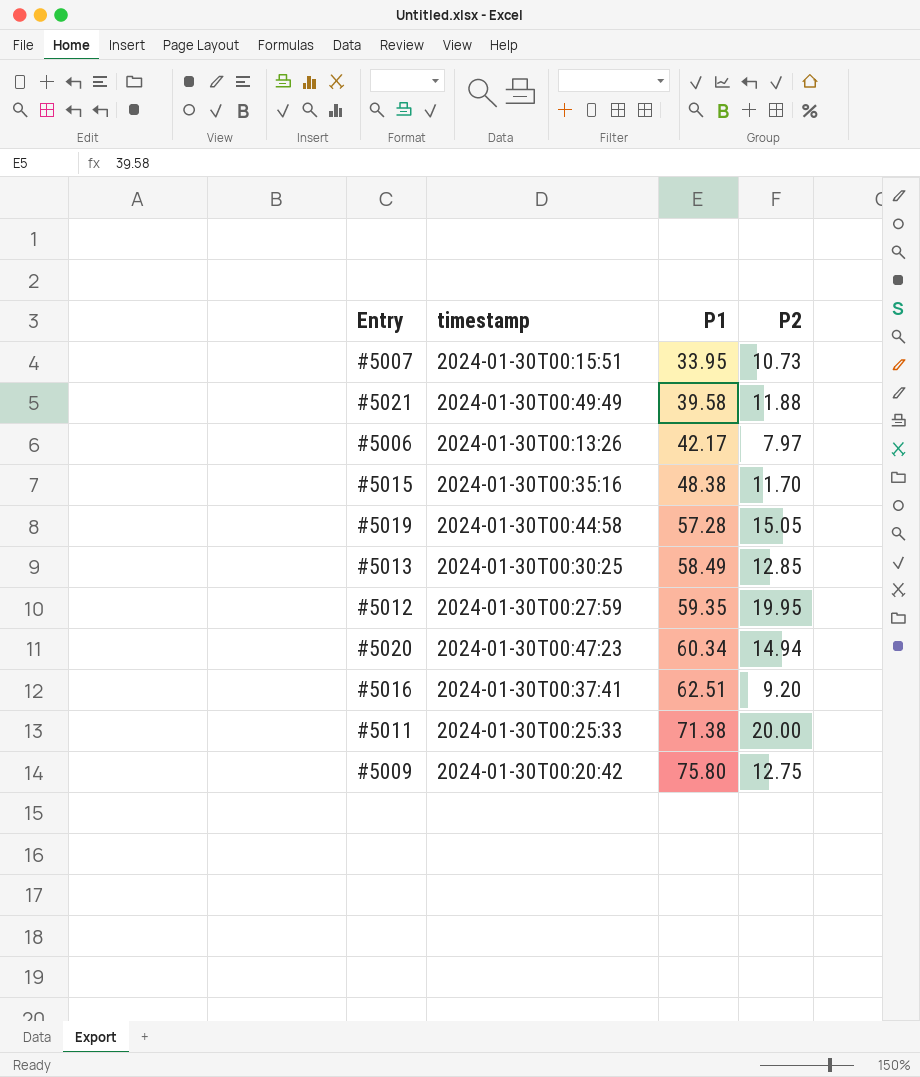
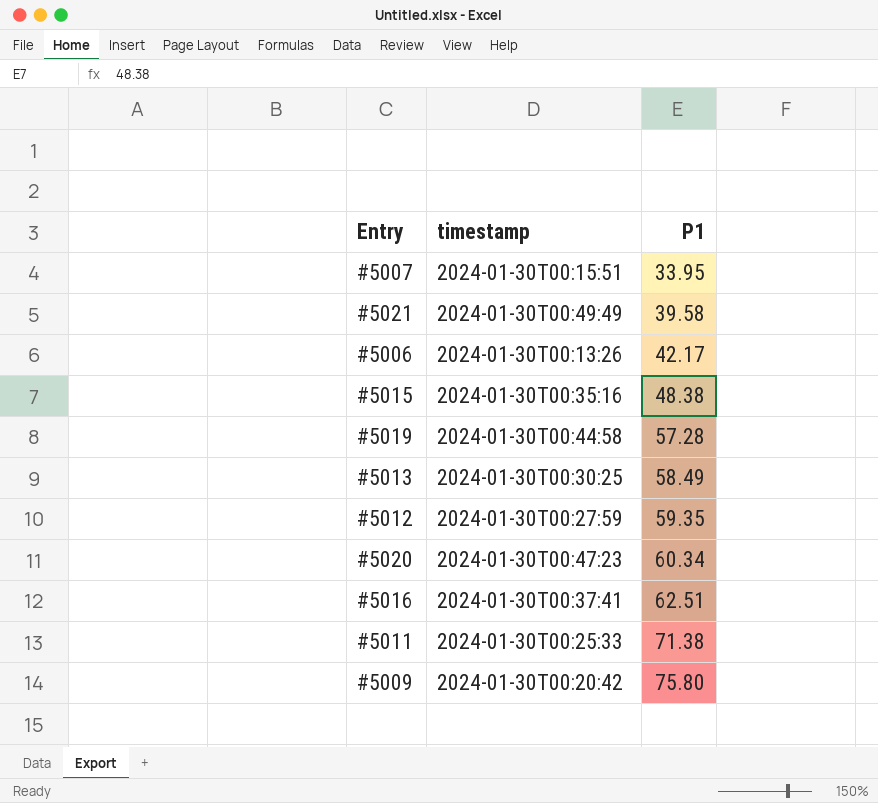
column P2 | position: 4 -> none

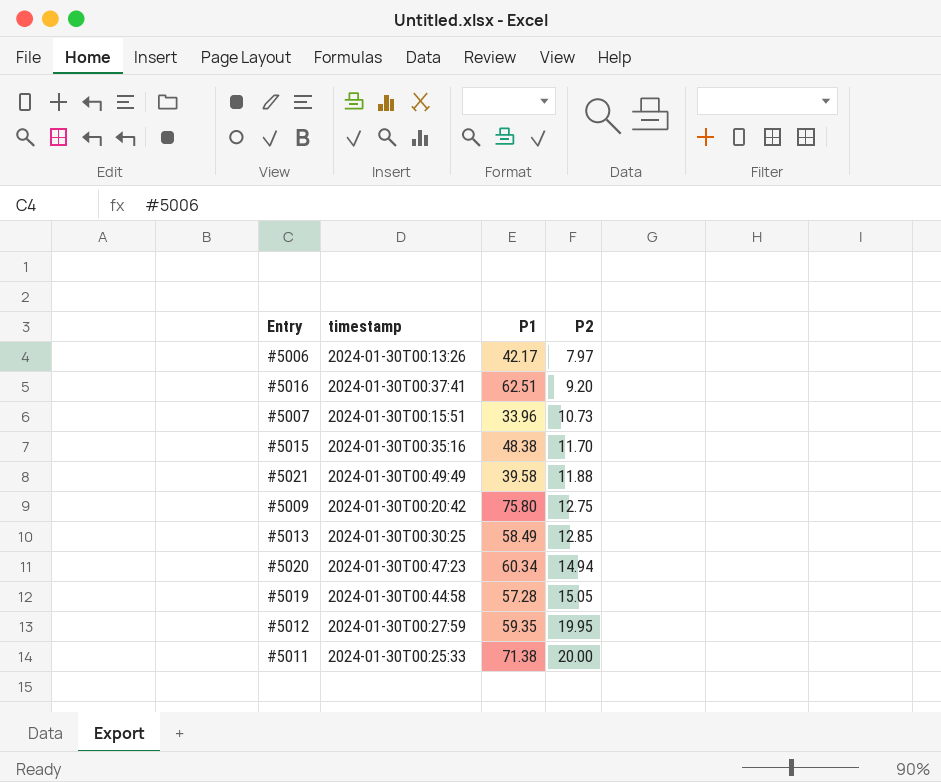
row order: P1 ascending -> P2 ascending
column P2 | position: none -> 4
#5007 | P1: 33.95 -> 33.96

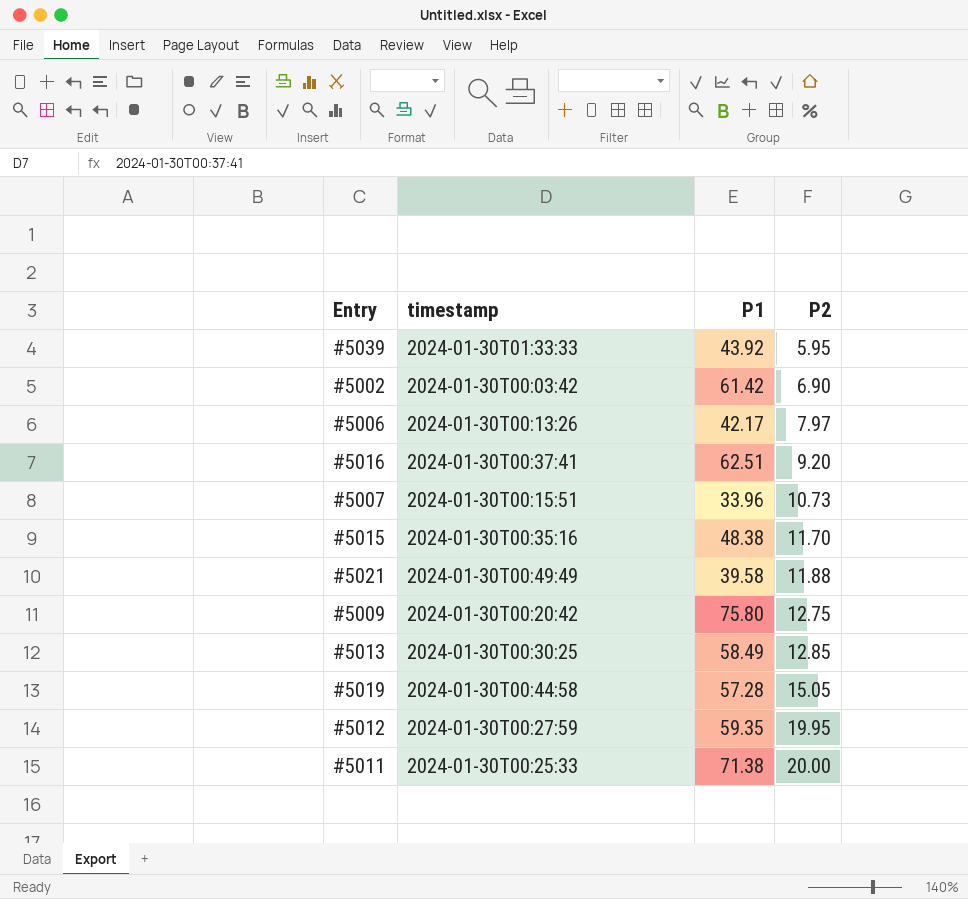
row #5020: 2024-01-30T00:47:23 | 60.34 | 14.94 -> none
row #5039: none -> 2024-01-30T01:33:33 | 43.92 | 5.95
row #5002: none -> 2024-01-30T00:03:42 | 61.42 | 6.90

